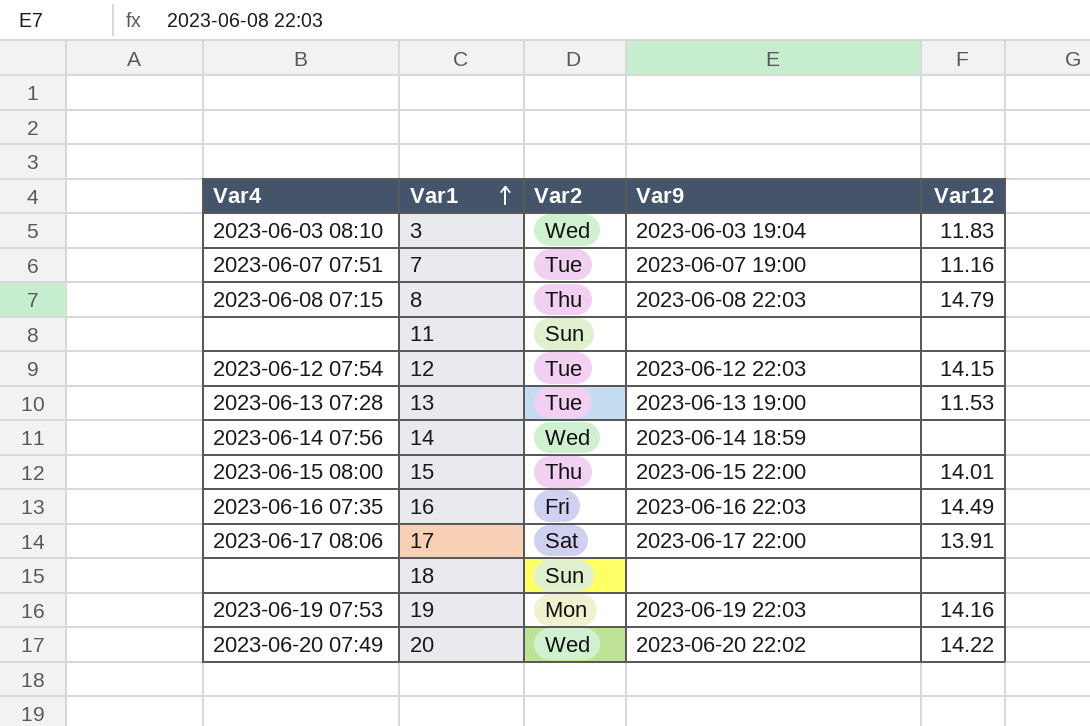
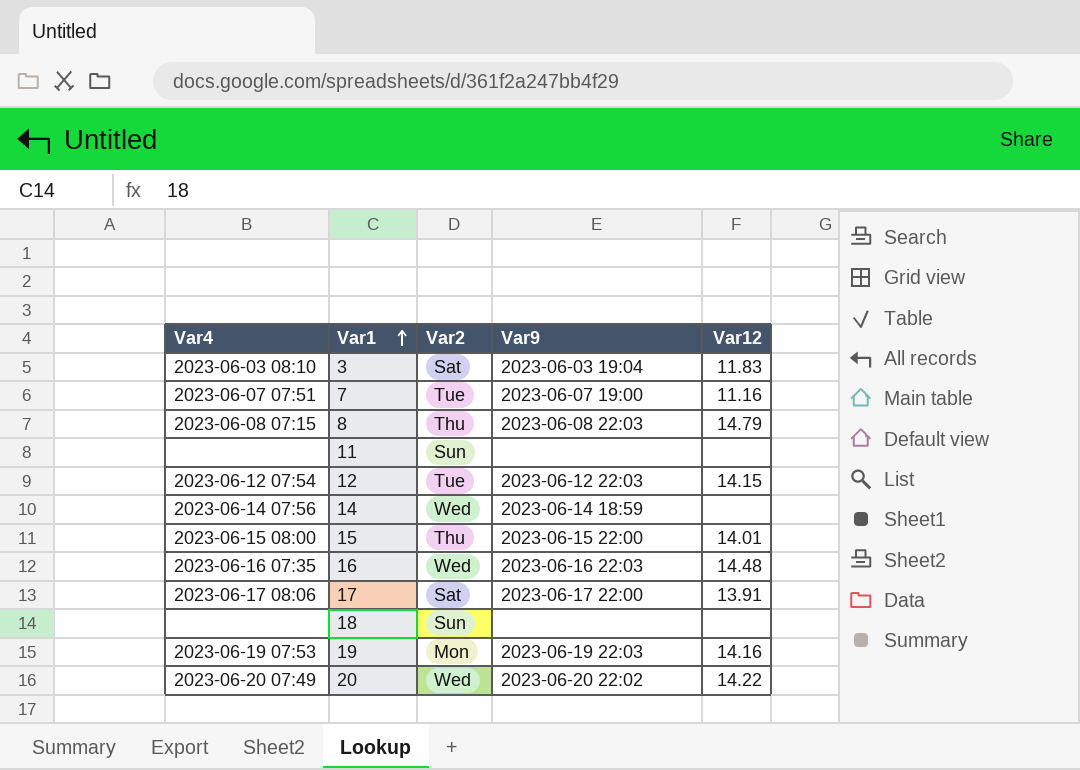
row 13: 2023-06-13 07:28 | Tue | 2023-06-13 19:00 | 11.53 -> none
3 | Var2: Wed -> Sat
16 | Var2: Fri -> Wed
16 | Var12: 14.49 -> 14.48

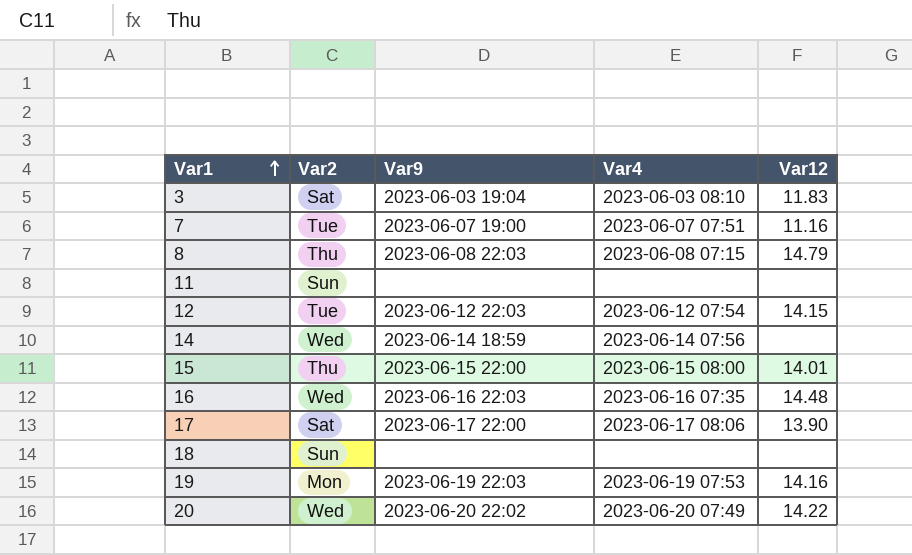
column Var4 | position: 1 -> 4
17 | Var12: 13.91 -> 13.90

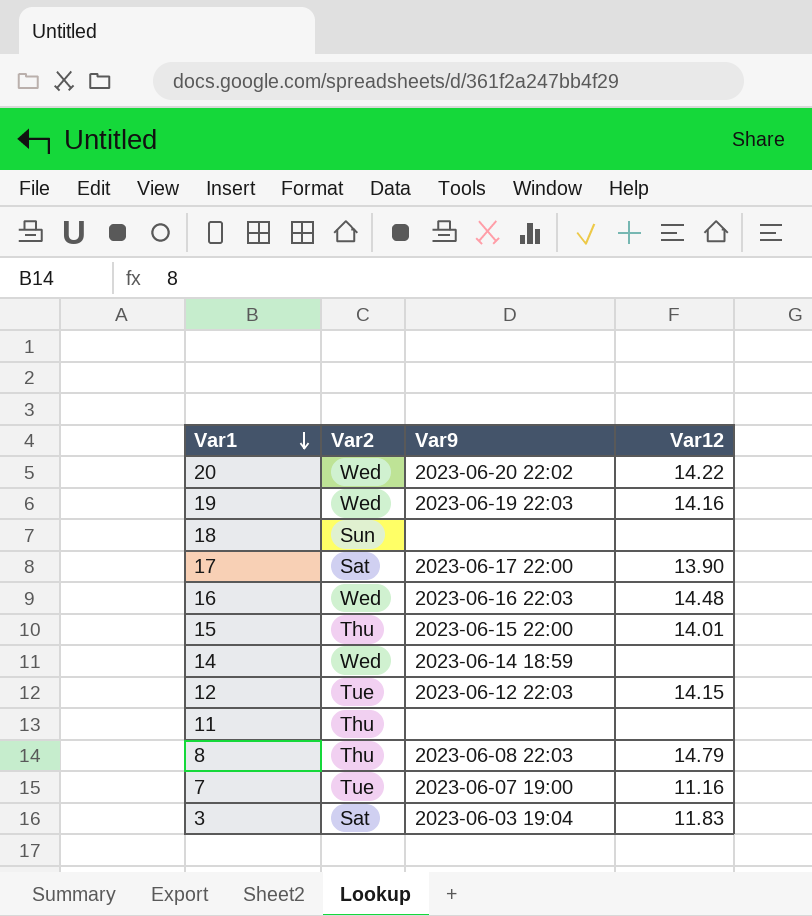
row order: Var1 ascending -> Var1 descending
column Var4 | position: 4 -> none
19 | Var2: Mon -> Wed
11 | Var2: Sun -> Thu

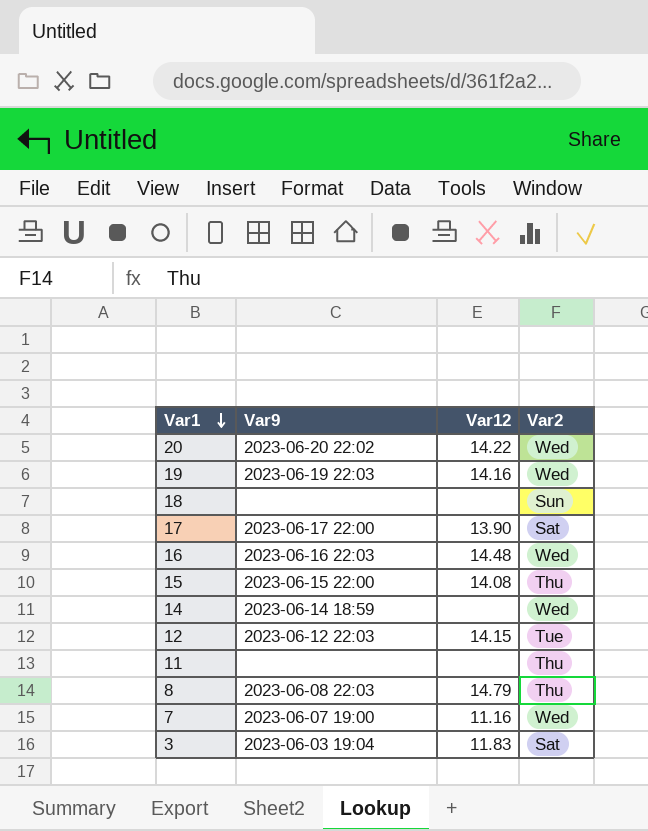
column Var2 | position: 2 -> 4
15 | Var12: 14.01 -> 14.08
7 | Var2: Tue -> Wed

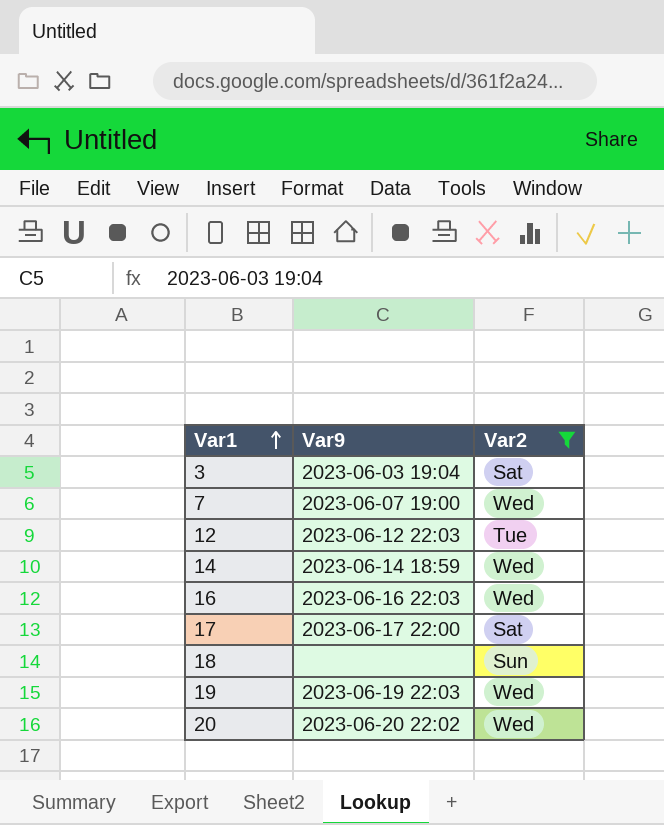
filter: none -> Var2 != Thu
row order: Var1 descending -> Var1 ascending
column Var12 | position: 3 -> none

